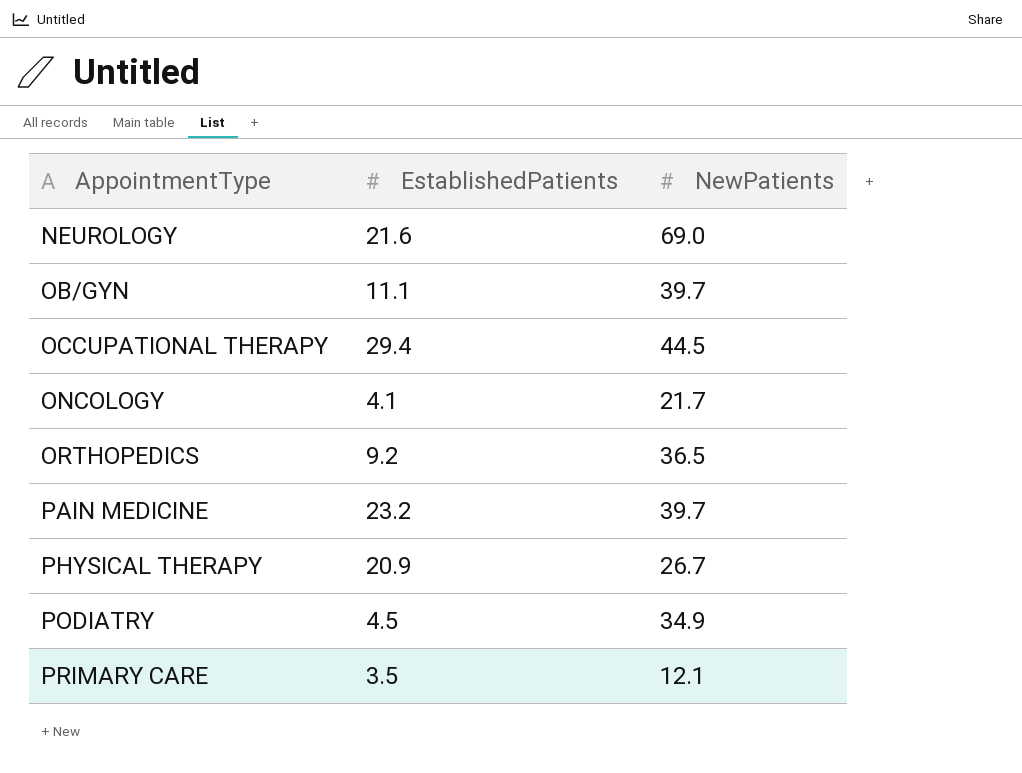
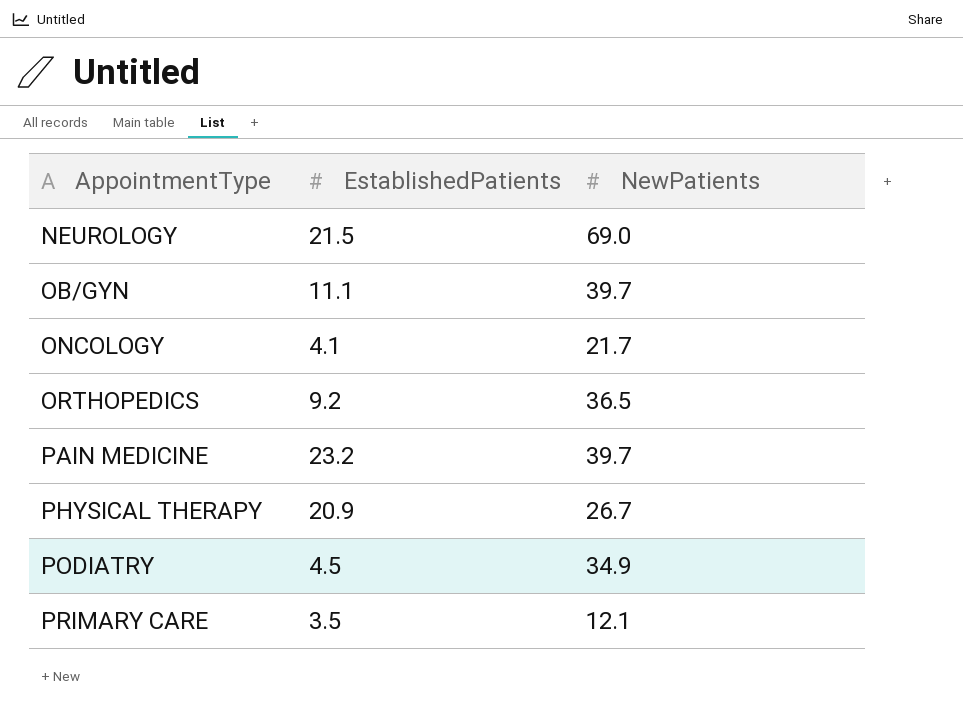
row OCCUPATIONAL THERAPY: 29.4 | 44.5 -> none
NEUROLOGY | EstablishedPatients: 21.6 -> 21.5

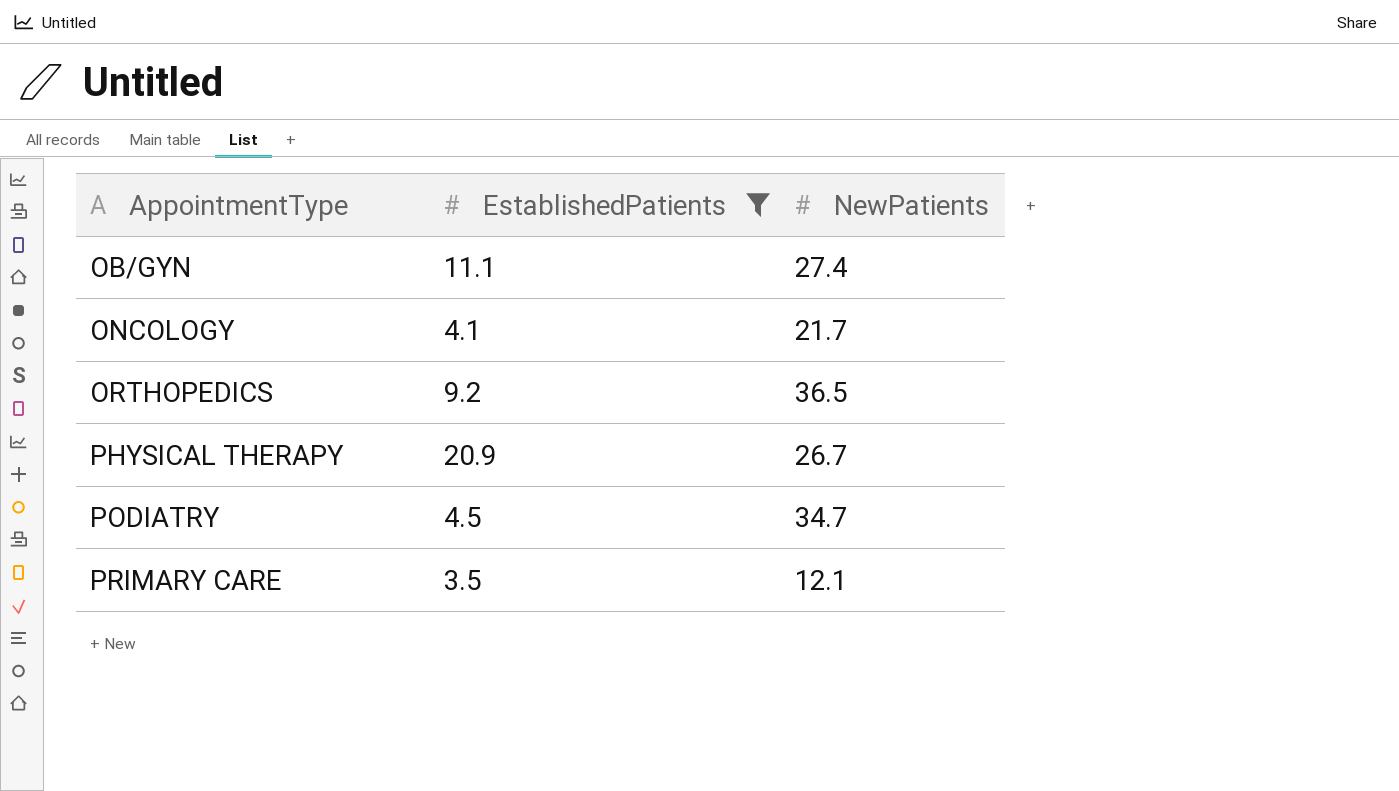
filter: none -> EstablishedPatients <= 20.9
OB/GYN | NewPatients: 39.7 -> 27.4
PODIATRY | NewPatients: 34.9 -> 34.7

